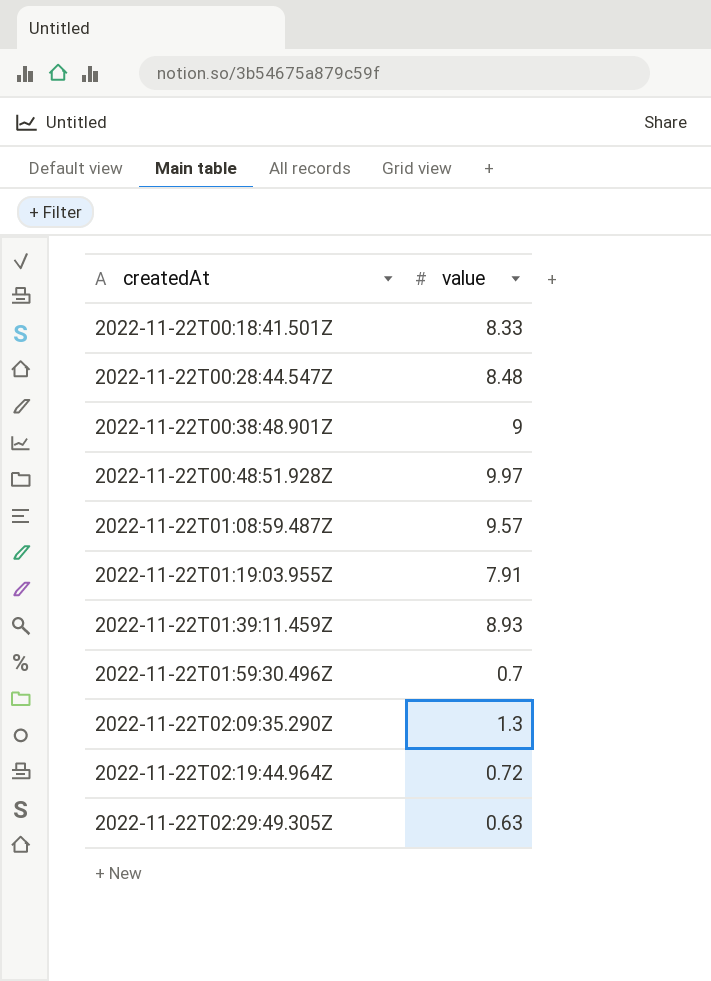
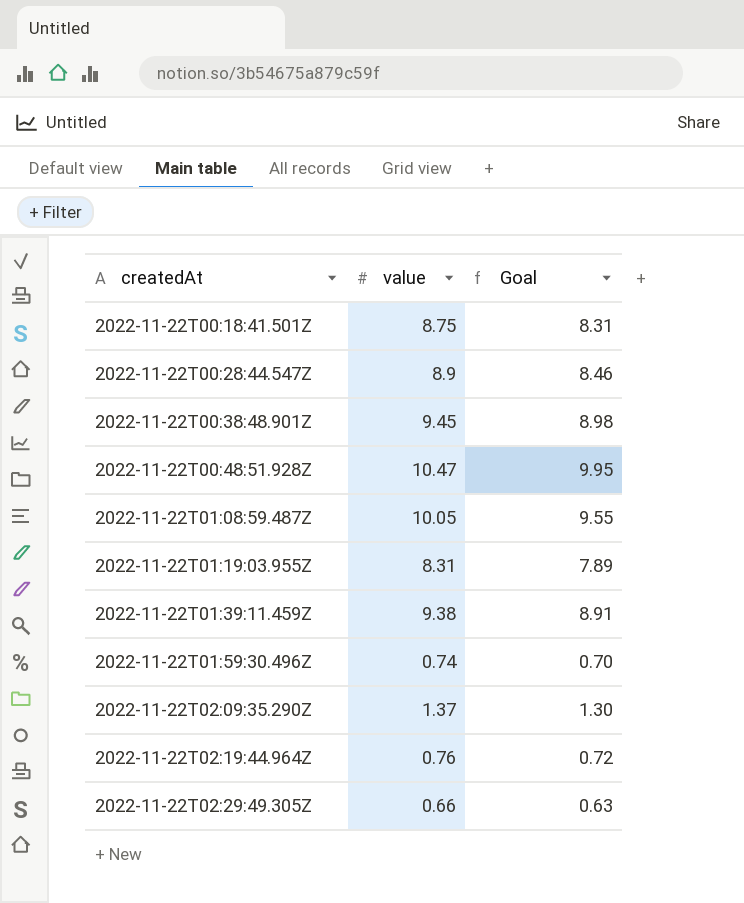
column Goal | formula: none -> [value] * 0.95
2022-11-22T00:18:41.501Z | value: 8.33 -> 8.75
2022-11-22T00:28:44.547Z | value: 8.48 -> 8.9
2022-11-22T00:38:48.901Z | value: 9 -> 9.45
2022-11-22T00:48:51.928Z | value: 9.97 -> 10.47
2022-11-22T01:08:59.487Z | value: 9.57 -> 10.05
2022-11-22T01:19:03.955Z | value: 7.91 -> 8.31
2022-11-22T01:39:11.459Z | value: 8.93 -> 9.38
2022-11-22T01:59:30.496Z | value: 0.7 -> 0.74
2022-11-22T02:09:35.290Z | value: 1.3 -> 1.37
2022-11-22T02:19:44.964Z | value: 0.72 -> 0.76
2022-11-22T02:29:49.305Z | value: 0.63 -> 0.66

